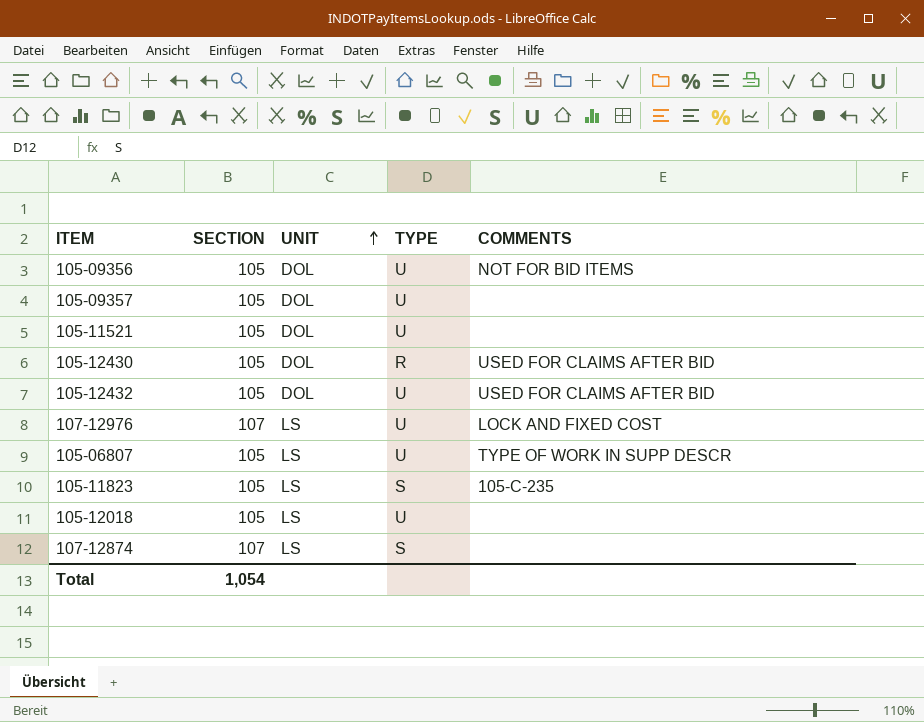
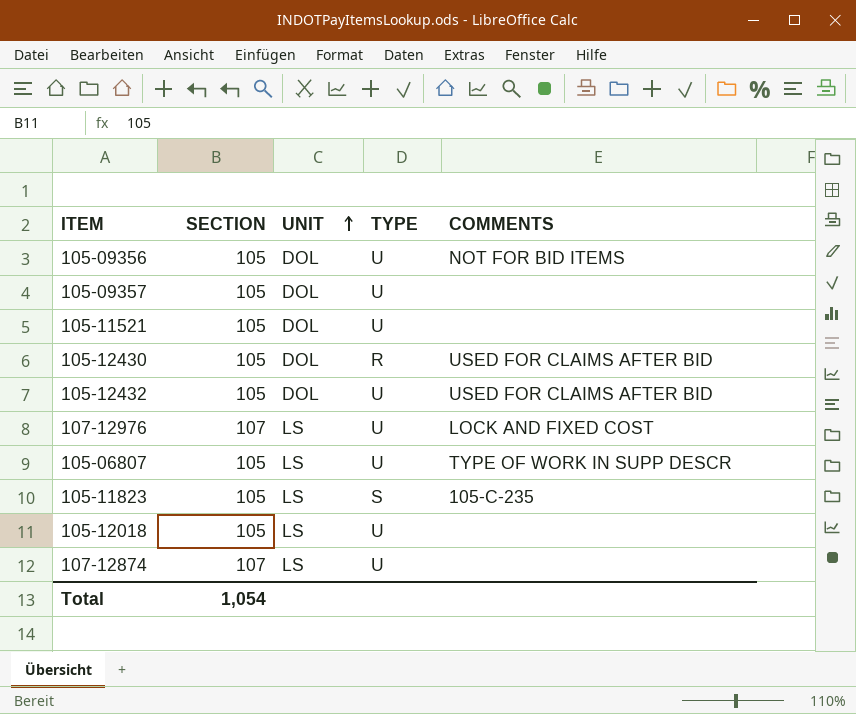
107-12874 | TYPE: S -> U

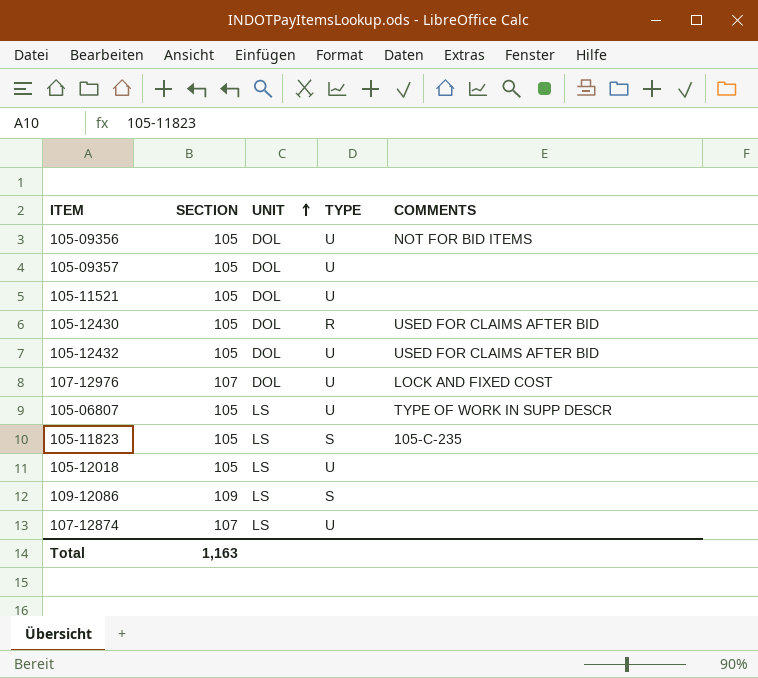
107-12976 | UNIT: LS -> DOL
row 109-12086: none -> 109 | LS | S | none
Total | SECTION: 1,054 -> 1,163

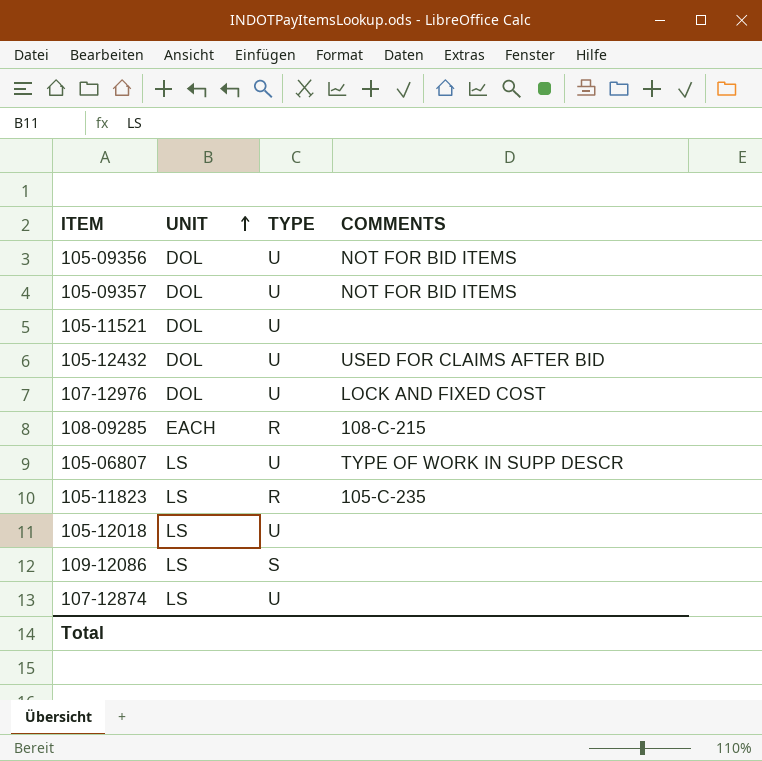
column SECTION | position: 2 -> none
row 105-12430: 105 | DOL | R | USED FOR CLAIMS AFTER BID -> none
105-09357 | COMMENTS: none -> NOT FOR BID ITEMS
row 108-09285: none -> EACH | R | 108-C-215
105-11823 | TYPE: S -> R

